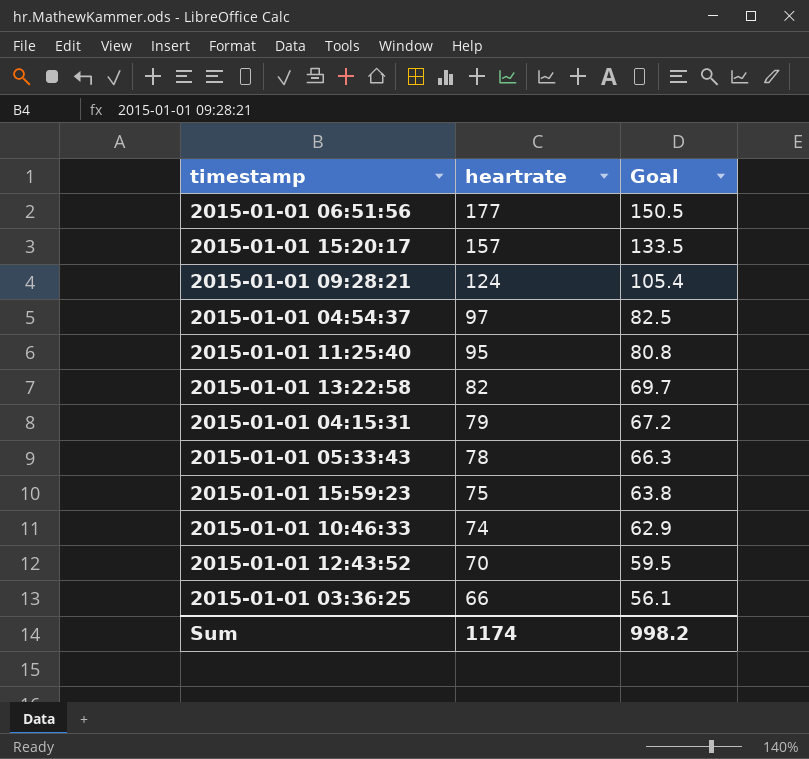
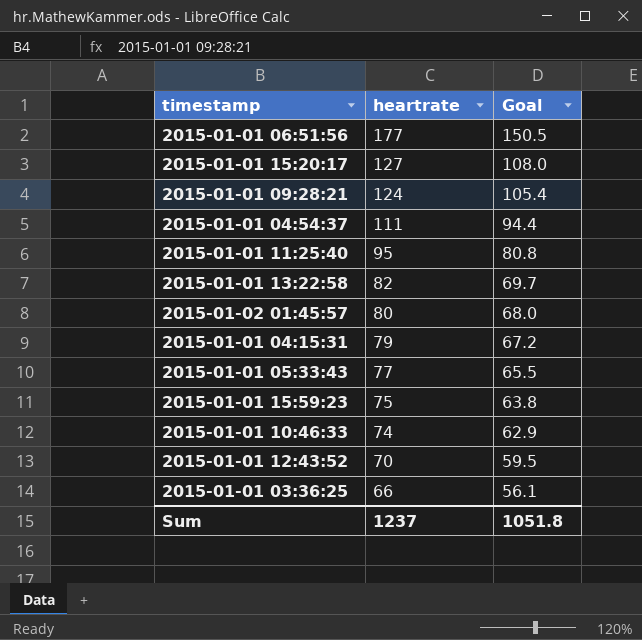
2015-01-01 15:20:17 | heartrate: 157 -> 127
2015-01-01 15:20:17 | Goal: 133.5 -> 108.0
2015-01-01 04:54:37 | heartrate: 97 -> 111
2015-01-01 04:54:37 | Goal: 82.5 -> 94.4
row 2015-01-02 01:45:57: none -> 80 | 68.0
2015-01-01 05:33:43 | heartrate: 78 -> 77
2015-01-01 05:33:43 | Goal: 66.3 -> 65.5
Sum | heartrate: 1174 -> 1237
Sum | Goal: 998.2 -> 1051.8

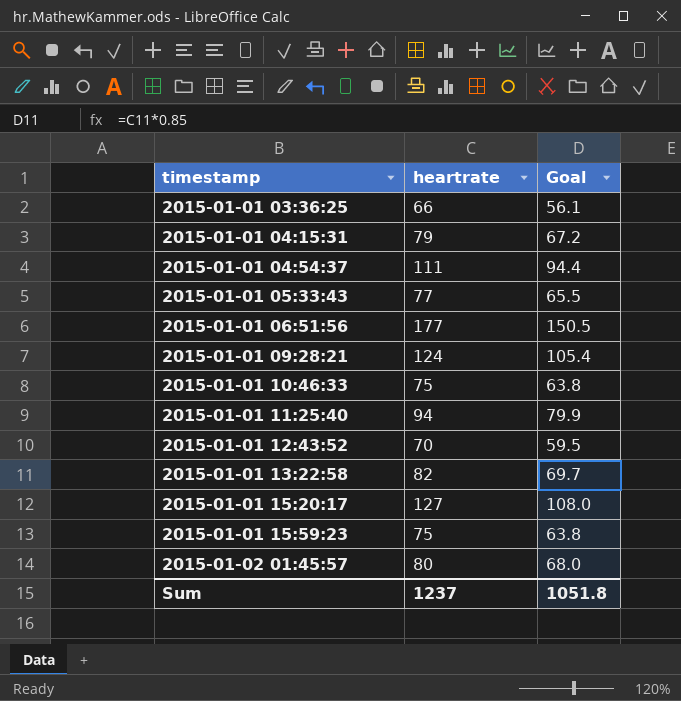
row order: heartrate descending -> timestamp ascending
2015-01-01 10:46:33 | heartrate: 74 -> 75
2015-01-01 10:46:33 | Goal: 62.9 -> 63.8
2015-01-01 11:25:40 | heartrate: 95 -> 94
2015-01-01 11:25:40 | Goal: 80.8 -> 79.9

